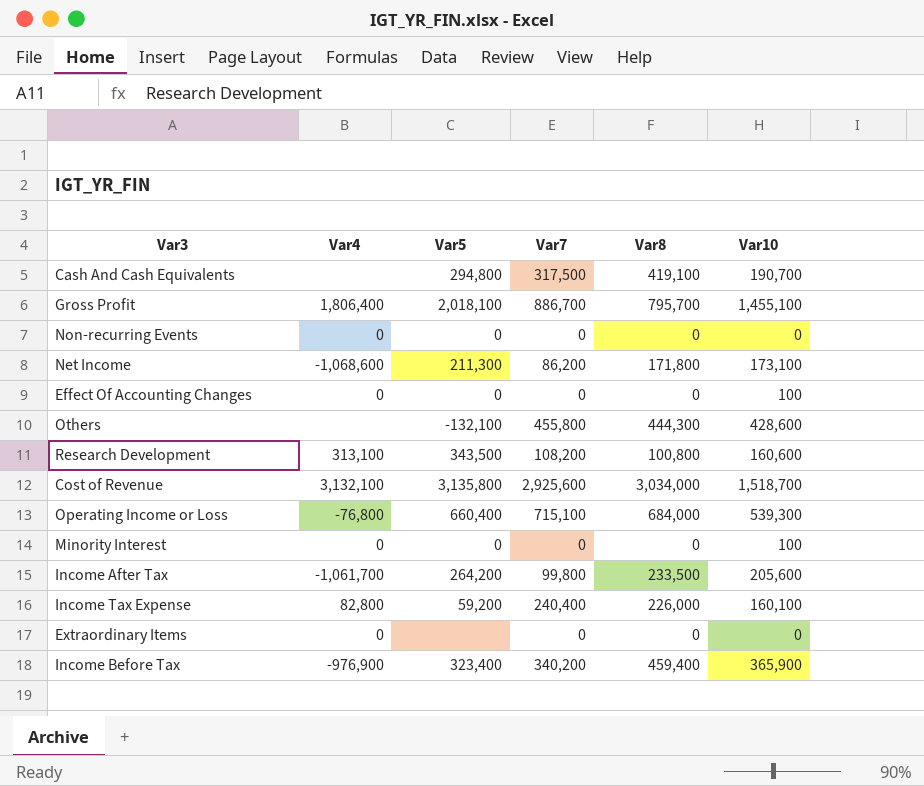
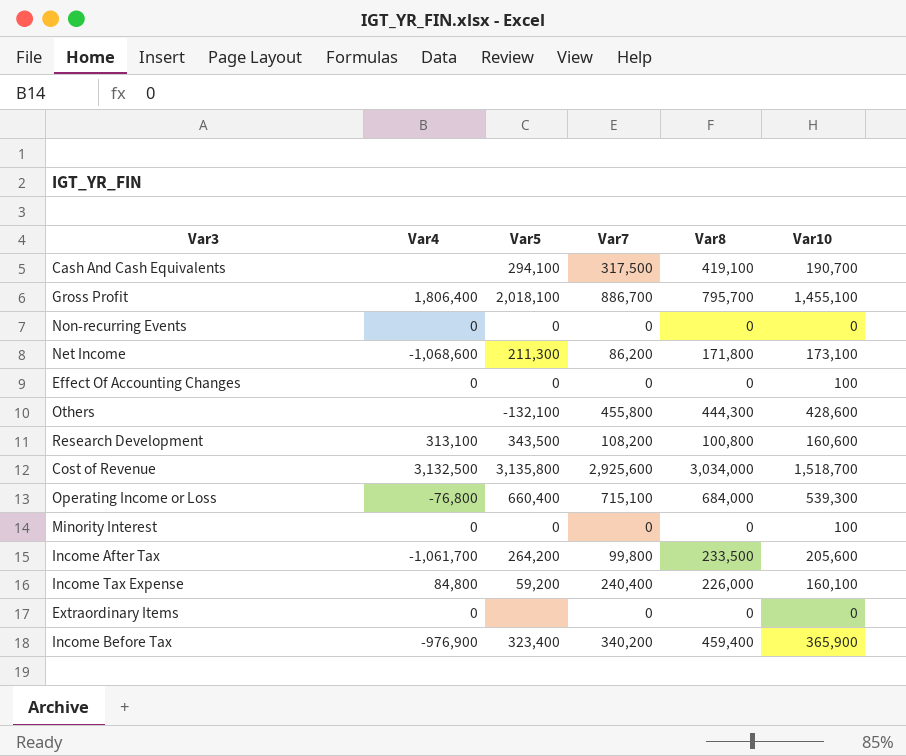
Cash And Cash Equivalents | Var5: 294,800 -> 294,100
Cost of Revenue | Var4: 3,132,100 -> 3,132,500
Income Tax Expense | Var4: 82,800 -> 84,800

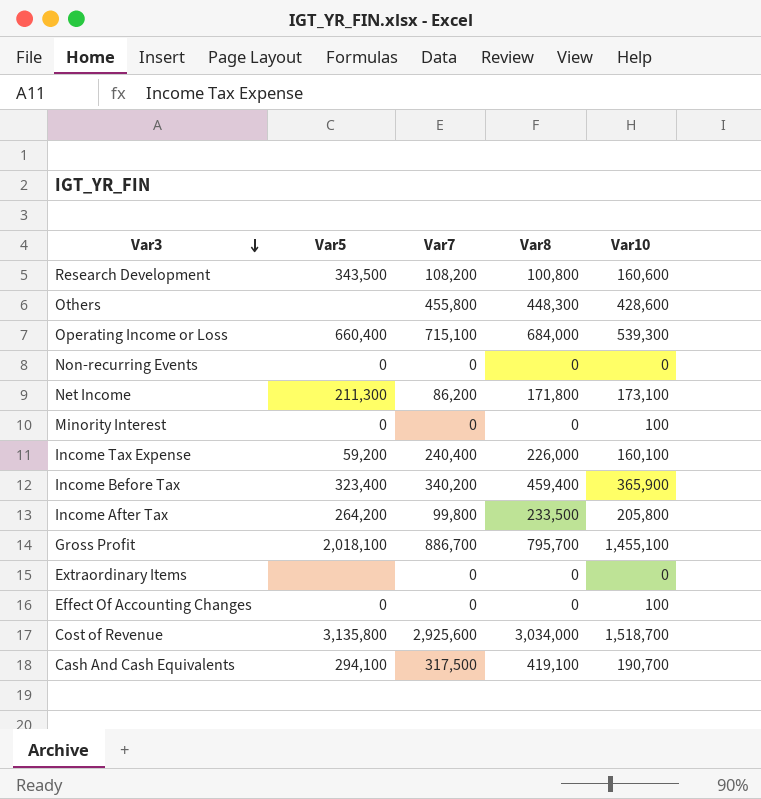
row order: none -> Var3 descending
column Var4 | position: 2 -> none
Others | Var5: -132,100 -> none
Others | Var8: 444,300 -> 448,300
Income After Tax | Var10: 205,600 -> 205,800

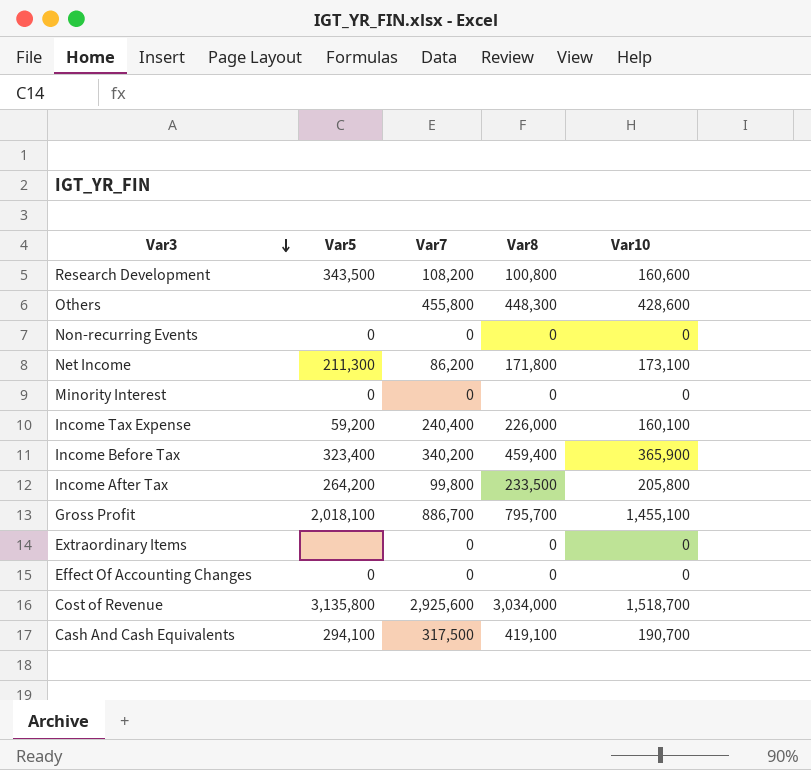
row Operating Income or Loss: 660,400 | 715,100 | 684,000 | 539,300 -> none
Minority Interest | Var10: 100 -> 0
Effect Of Accounting Changes | Var10: 100 -> 0

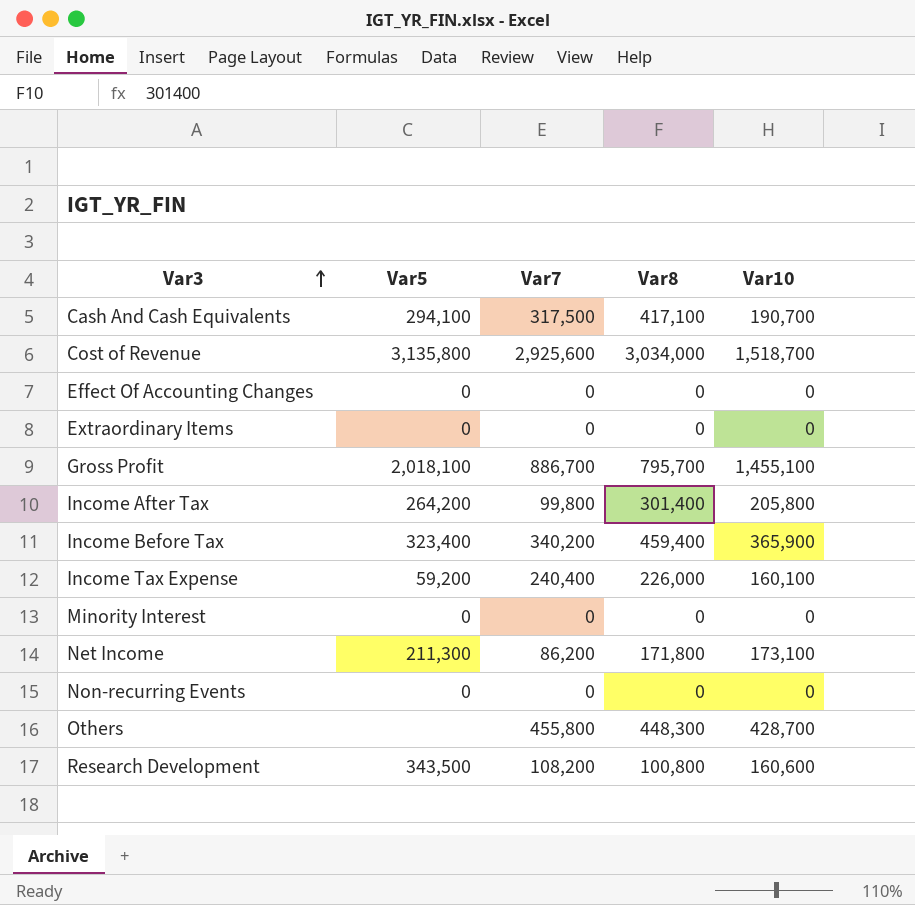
row order: Var3 descending -> Var3 ascending
Cash And Cash Equivalents | Var8: 419,100 -> 417,100
Extraordinary Items | Var5: none -> 0
Income After Tax | Var8: 233,500 -> 301,400
Others | Var10: 428,600 -> 428,700

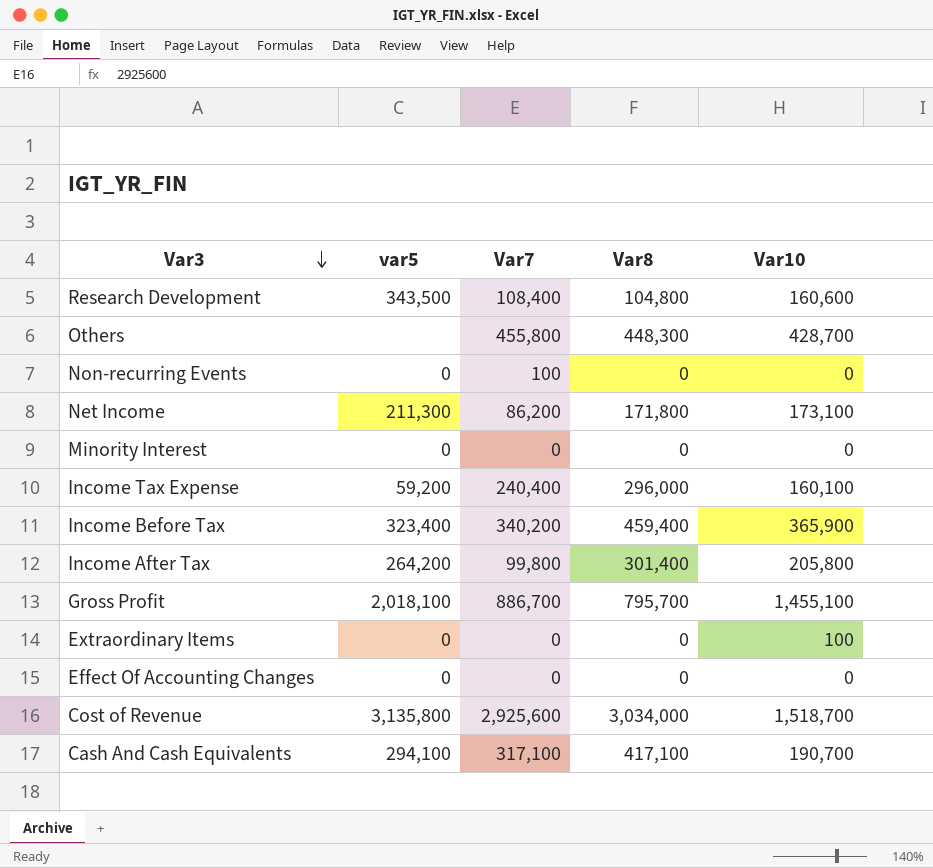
row order: Var3 ascending -> Var3 descending
column name: Var5 -> var5
Research Development | Var7: 108,200 -> 108,400
Research Development | Var8: 100,800 -> 104,800
Non-recurring Events | Var7: 0 -> 100
Income Tax Expense | Var8: 226,000 -> 296,000
Extraordinary Items | Var10: 0 -> 100
Cash And Cash Equivalents | Var7: 317,500 -> 317,100

